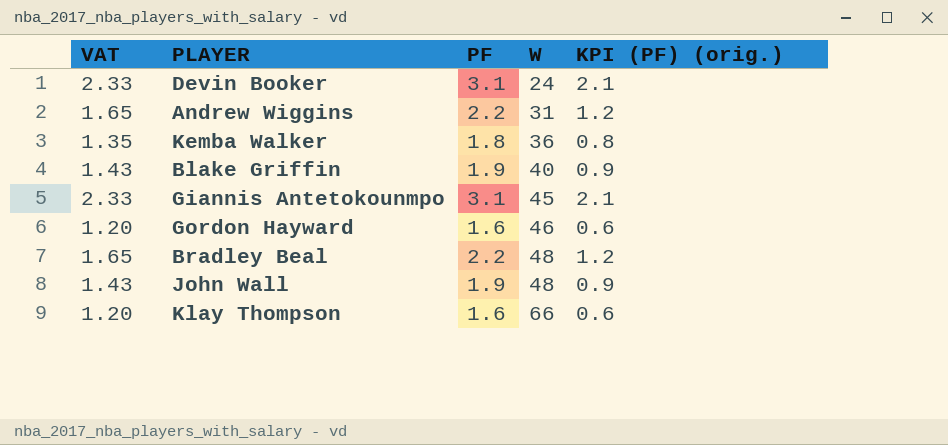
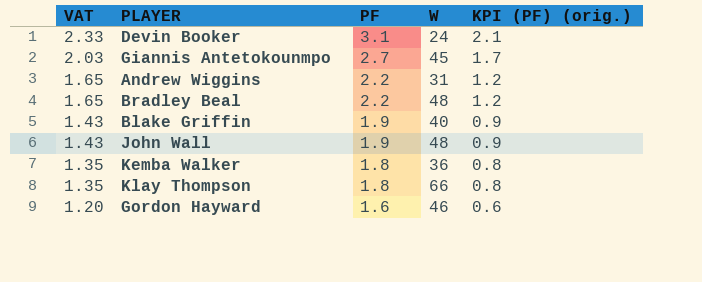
row order: W ascending -> VAT descending
Giannis Antetokounmpo | VAT: 2.33 -> 2.03
Giannis Antetokounmpo | PF: 3.1 -> 2.7
Giannis Antetokounmpo | KPI (PF) (orig.): 2.1 -> 1.7
Klay Thompson | VAT: 1.20 -> 1.35
Klay Thompson | PF: 1.6 -> 1.8
Klay Thompson | KPI (PF) (orig.): 0.6 -> 0.8

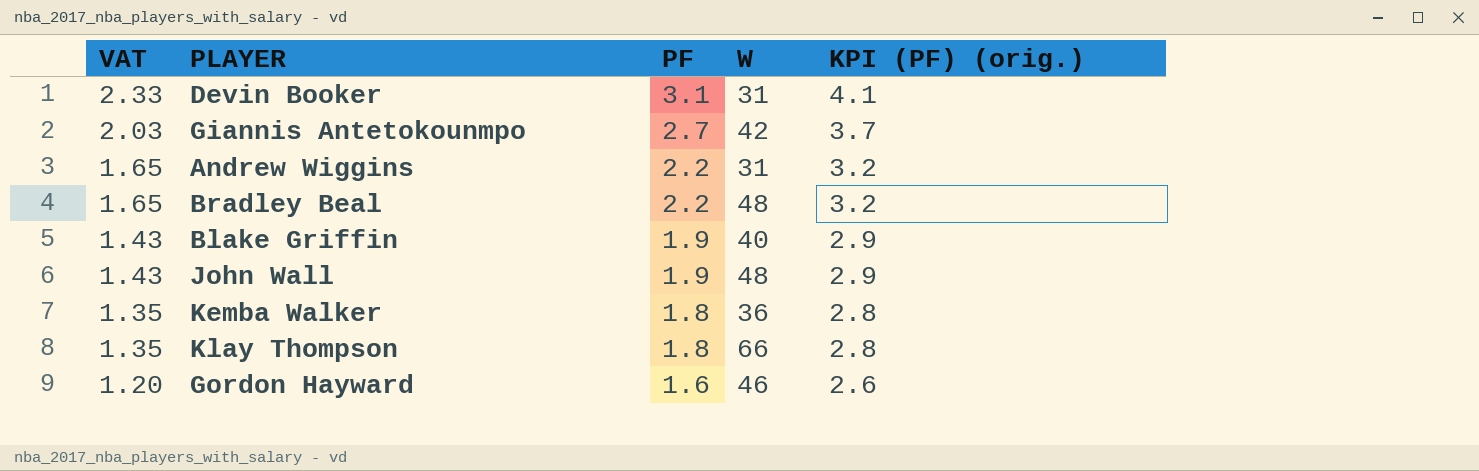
column KPI (PF) (orig.) | formula: [PF] - 1 -> [PF] + 1
Devin Booker | W: 24 -> 31
Giannis Antetokounmpo | W: 45 -> 42

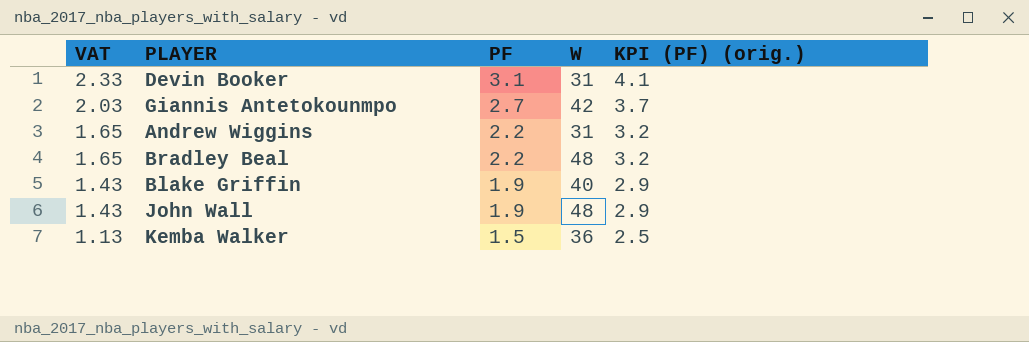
row Klay Thompson: 1.35 | 1.8 | 66 | 2.8 -> none
row Gordon Hayward: 1.20 | 1.6 | 46 | 2.6 -> none
Kemba Walker | VAT: 1.35 -> 1.13
Kemba Walker | PF: 1.8 -> 1.5
Kemba Walker | KPI (PF) (orig.): 2.8 -> 2.5

